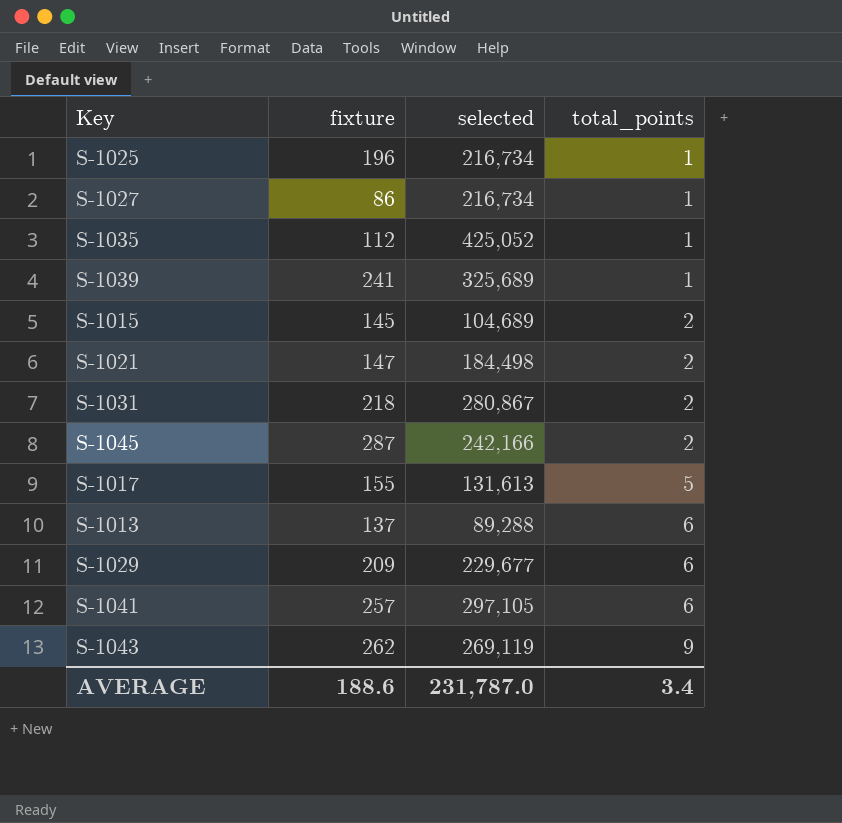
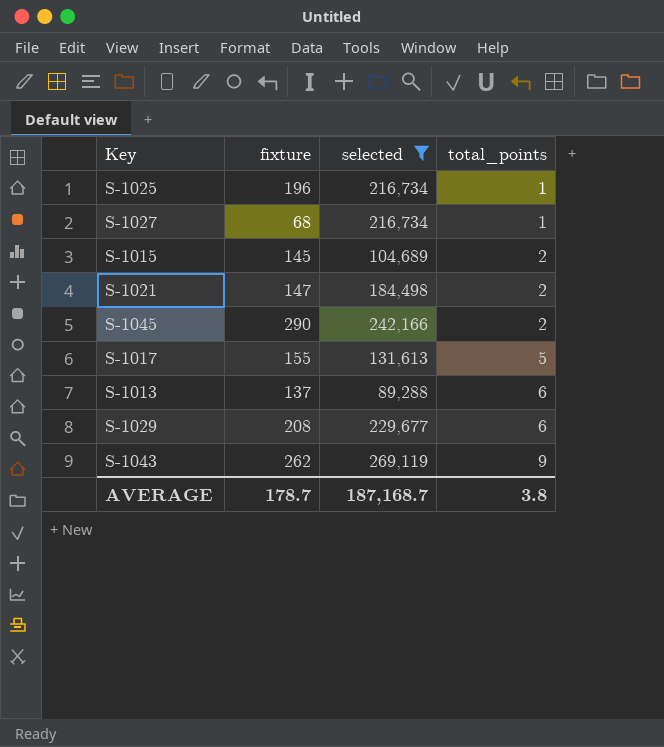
filter: none -> selected <= 269,119
S-1027 | fixture: 86 -> 68
S-1045 | fixture: 287 -> 290
S-1029 | fixture: 209 -> 208
AVERAGE | fixture: 188.6 -> 178.7
AVERAGE | selected: 231,787.0 -> 187,168.7
AVERAGE | total_points: 3.4 -> 3.8

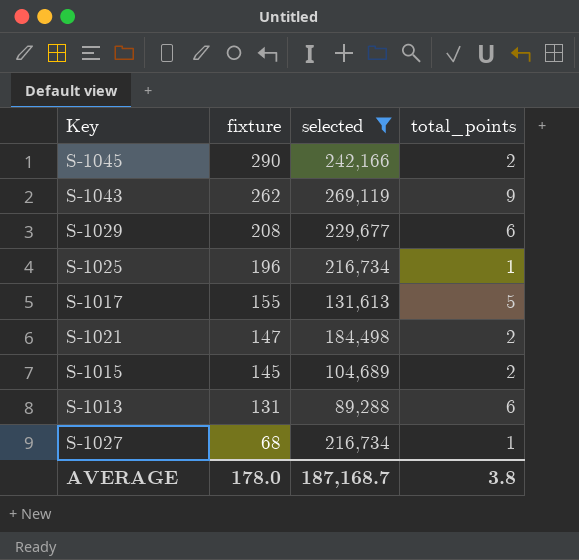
row order: total_points ascending -> fixture descending
S-1013 | fixture: 137 -> 131
AVERAGE | fixture: 178.7 -> 178.0

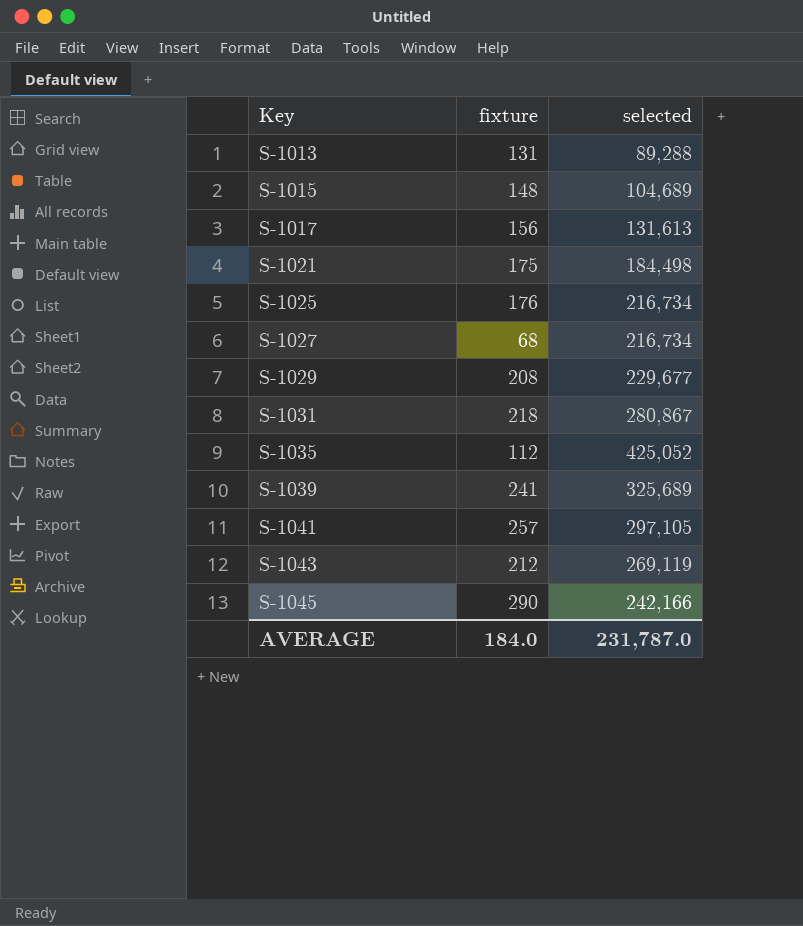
filter: selected <= 269,119 -> none
row order: fixture descending -> Key ascending
column total_points | position: 4 -> none
S-1015 | fixture: 145 -> 148
S-1017 | fixture: 155 -> 156
S-1021 | fixture: 147 -> 175
S-1025 | fixture: 196 -> 176
S-1043 | fixture: 262 -> 212
AVERAGE | fixture: 178.0 -> 184.0
AVERAGE | selected: 187,168.7 -> 231,787.0

